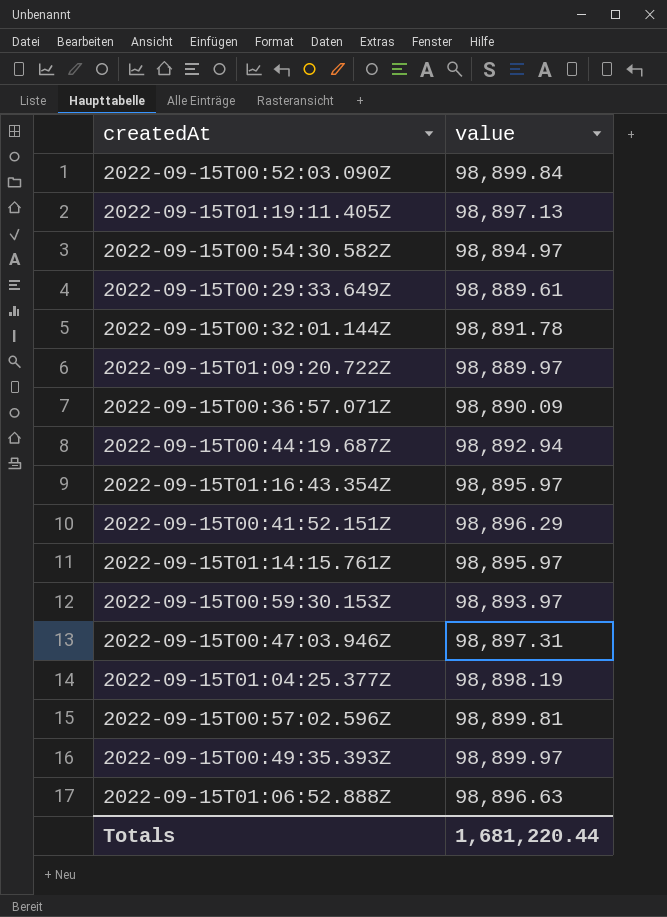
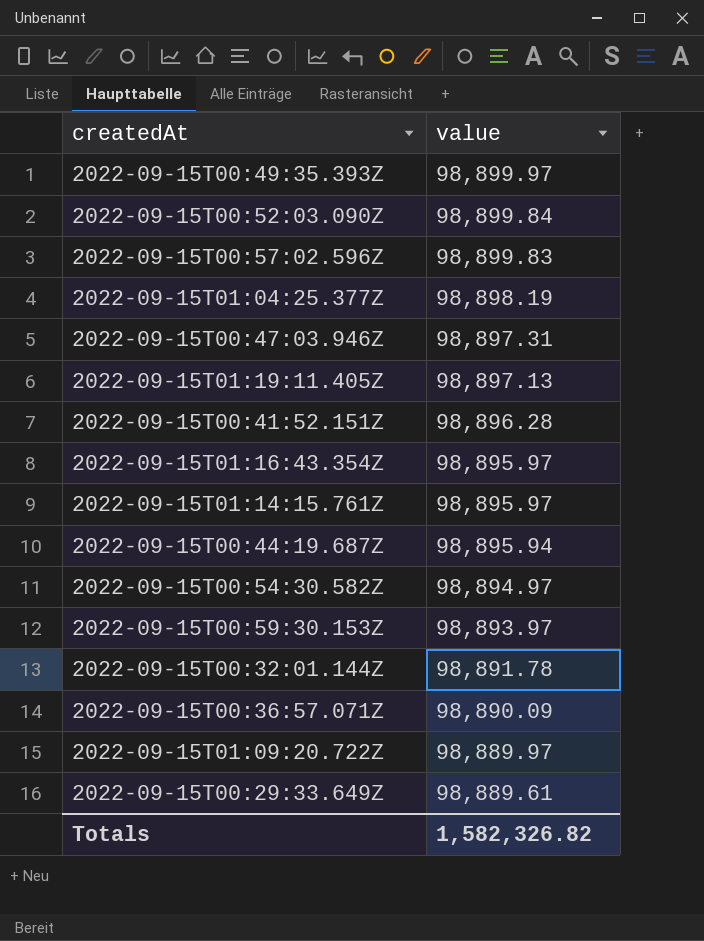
row order: none -> value descending
row 2022-09-15T01:06:52.888Z: 98,896.63 -> none
2022-09-15T00:57:02.596Z | value: 98,899.81 -> 98,899.83
2022-09-15T00:41:52.151Z | value: 98,896.29 -> 98,896.28
2022-09-15T00:44:19.687Z | value: 98,892.94 -> 98,895.94
Totals | value: 1,681,220.44 -> 1,582,326.82

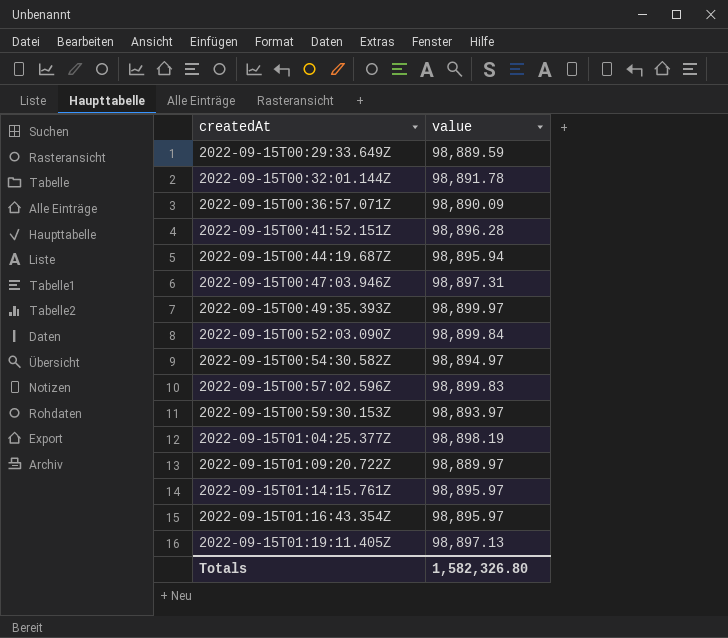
row order: value descending -> createdAt ascending
2022-09-15T00:29:33.649Z | value: 98,889.61 -> 98,889.59
Totals | value: 1,582,326.82 -> 1,582,326.80

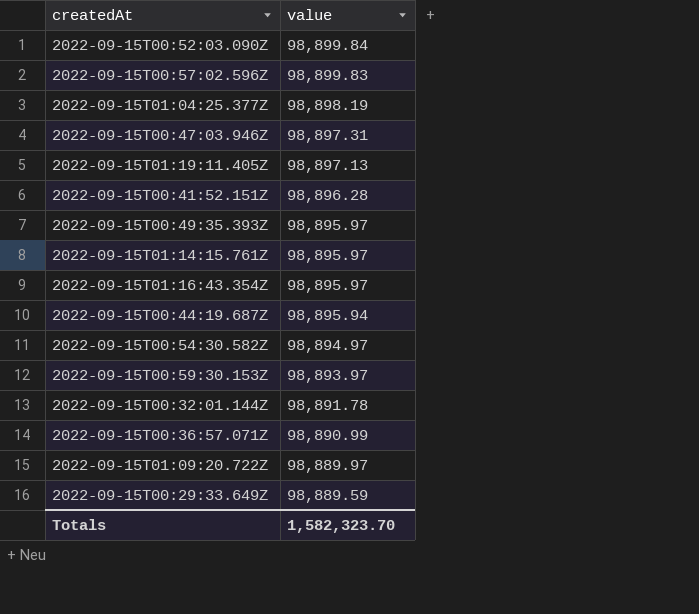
row order: createdAt ascending -> value descending
2022-09-15T00:49:35.393Z | value: 98,899.97 -> 98,895.97
2022-09-15T00:36:57.071Z | value: 98,890.09 -> 98,890.99
Totals | value: 1,582,326.80 -> 1,582,323.70

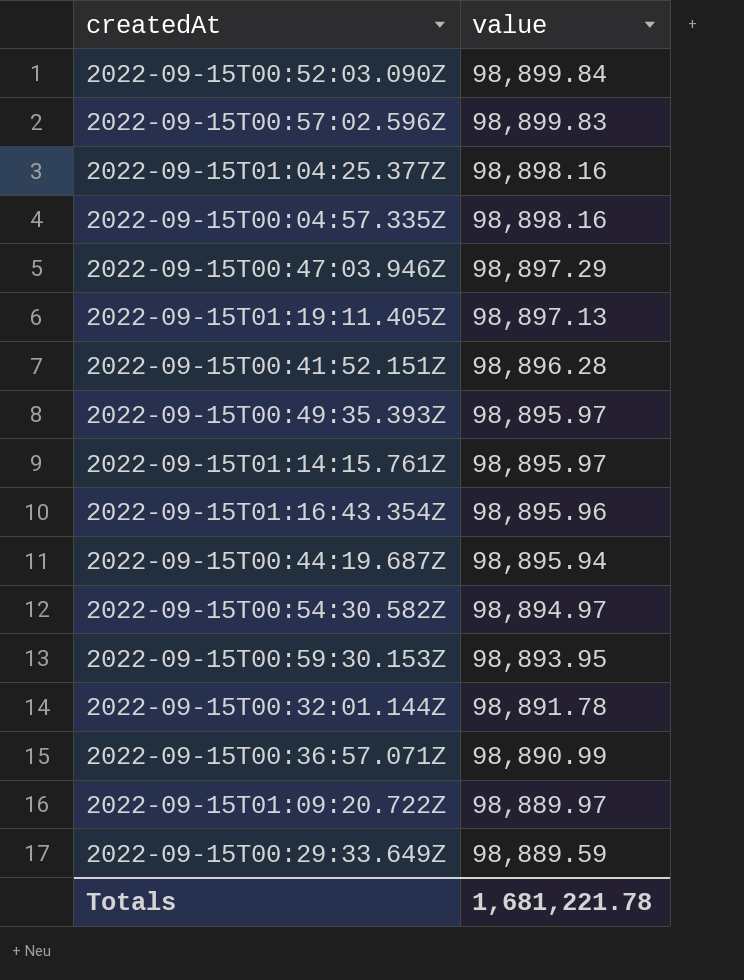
2022-09-15T01:04:25.377Z | value: 98,898.19 -> 98,898.16
row 2022-09-15T00:04:57.335Z: none -> 98,898.16
2022-09-15T00:47:03.946Z | value: 98,897.31 -> 98,897.29
2022-09-15T01:16:43.354Z | value: 98,895.97 -> 98,895.96
2022-09-15T00:59:30.153Z | value: 98,893.97 -> 98,893.95
Totals | value: 1,582,323.70 -> 1,681,221.78

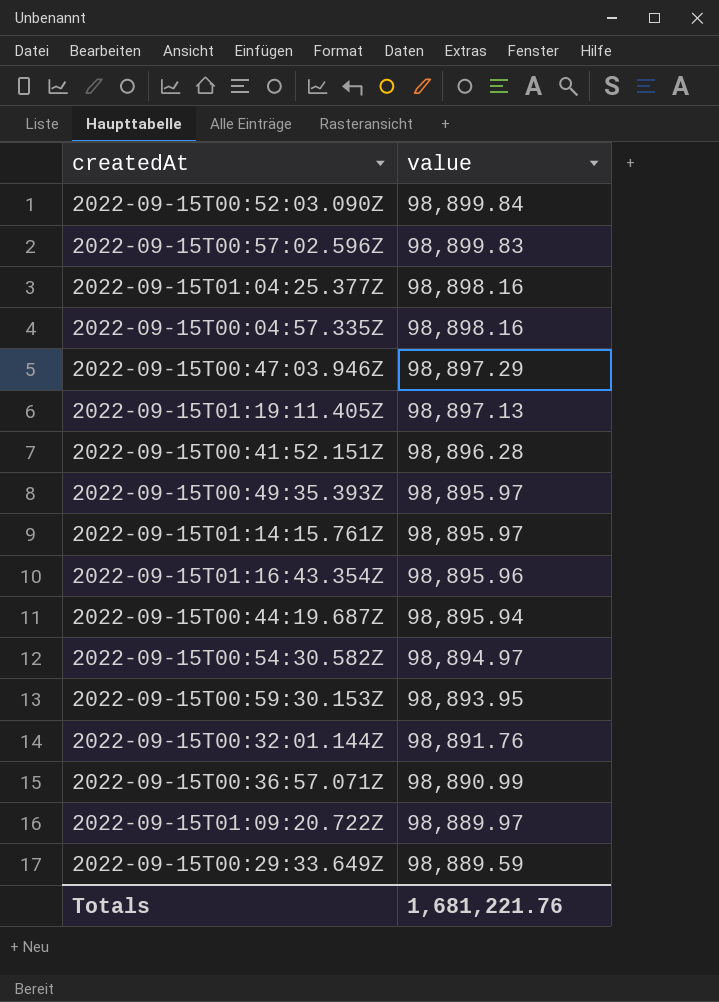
2022-09-15T00:32:01.144Z | value: 98,891.78 -> 98,891.76
Totals | value: 1,681,221.78 -> 1,681,221.76

